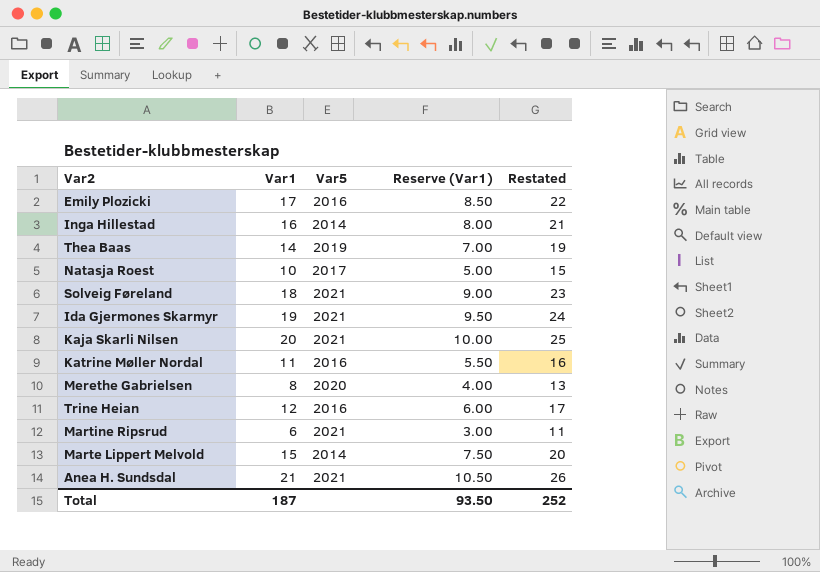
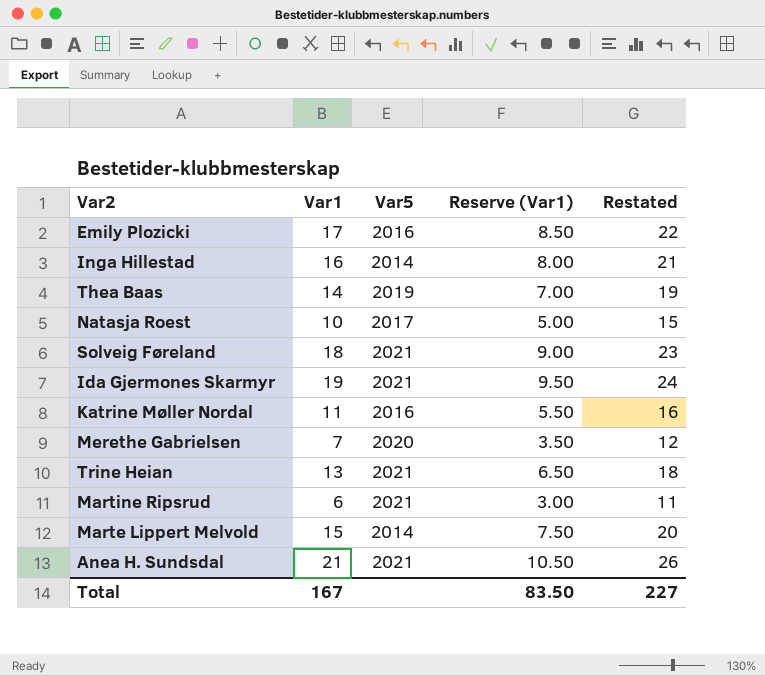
row Kaja Skarli Nilsen: 20 | 2021 | 10.00 | 25 -> none
Merethe Gabrielsen | Var1: 8 -> 7
Merethe Gabrielsen | Reserve (Var1): 4.00 -> 3.50
Merethe Gabrielsen | Restated: 13 -> 12
Trine Heian | Var1: 12 -> 13
Trine Heian | Var5: 2016 -> 2021
Trine Heian | Reserve (Var1): 6.00 -> 6.50
Trine Heian | Restated: 17 -> 18
Total | Var1: 187 -> 167
Total | Reserve (Var1): 93.50 -> 83.50
Total | Restated: 252 -> 227

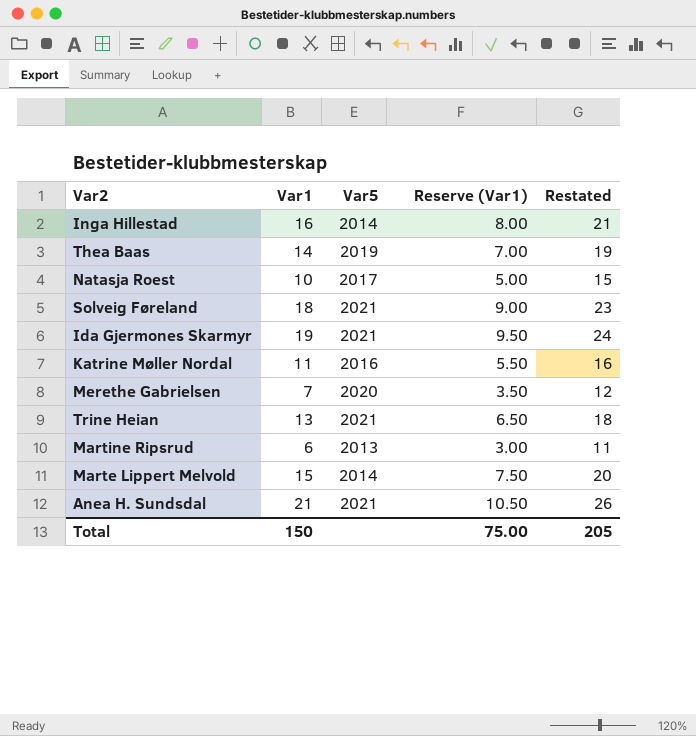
row Emily Plozicki: 17 | 2016 | 8.50 | 22 -> none
Martine Ripsrud | Var5: 2021 -> 2013
Total | Var1: 167 -> 150
Total | Reserve (Var1): 83.50 -> 75.00
Total | Restated: 227 -> 205

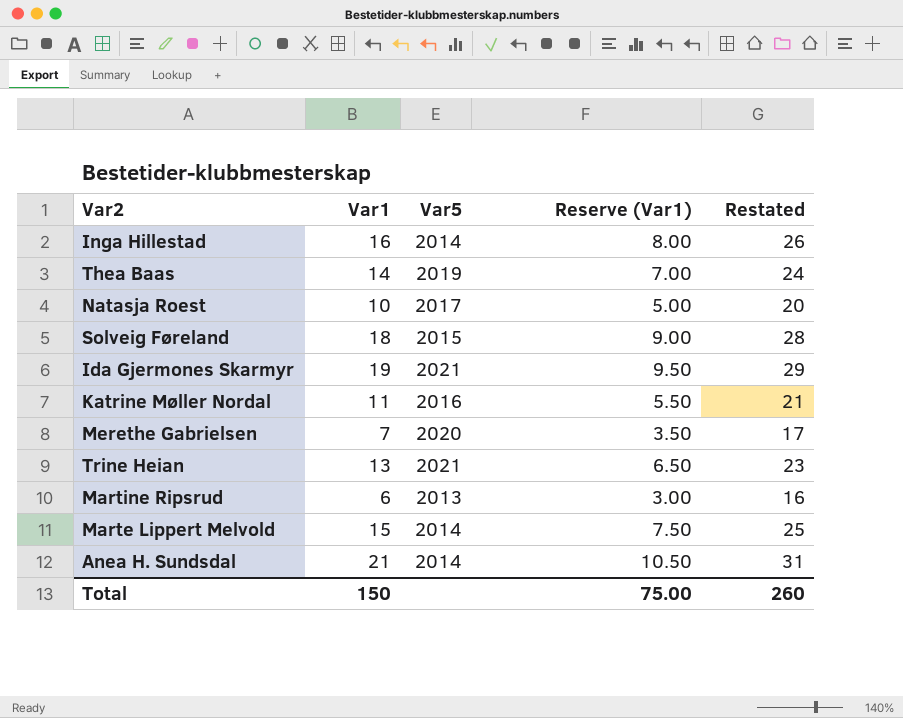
column Restated | formula: [Var1] + 5 -> [Var1] + 10
Solveig Føreland | Var5: 2021 -> 2015
Anea H. Sundsdal | Var5: 2021 -> 2014
Total | Restated: 205 -> 260

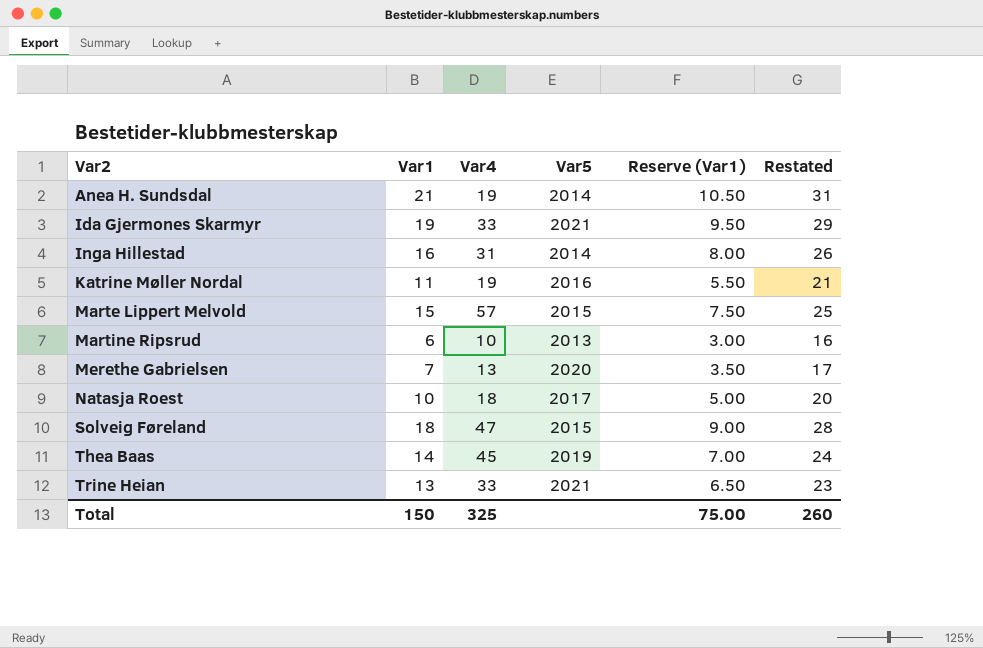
row order: none -> Var2 ascending
column Var4 | position: none -> 3
Marte Lippert Melvold | Var5: 2014 -> 2015

